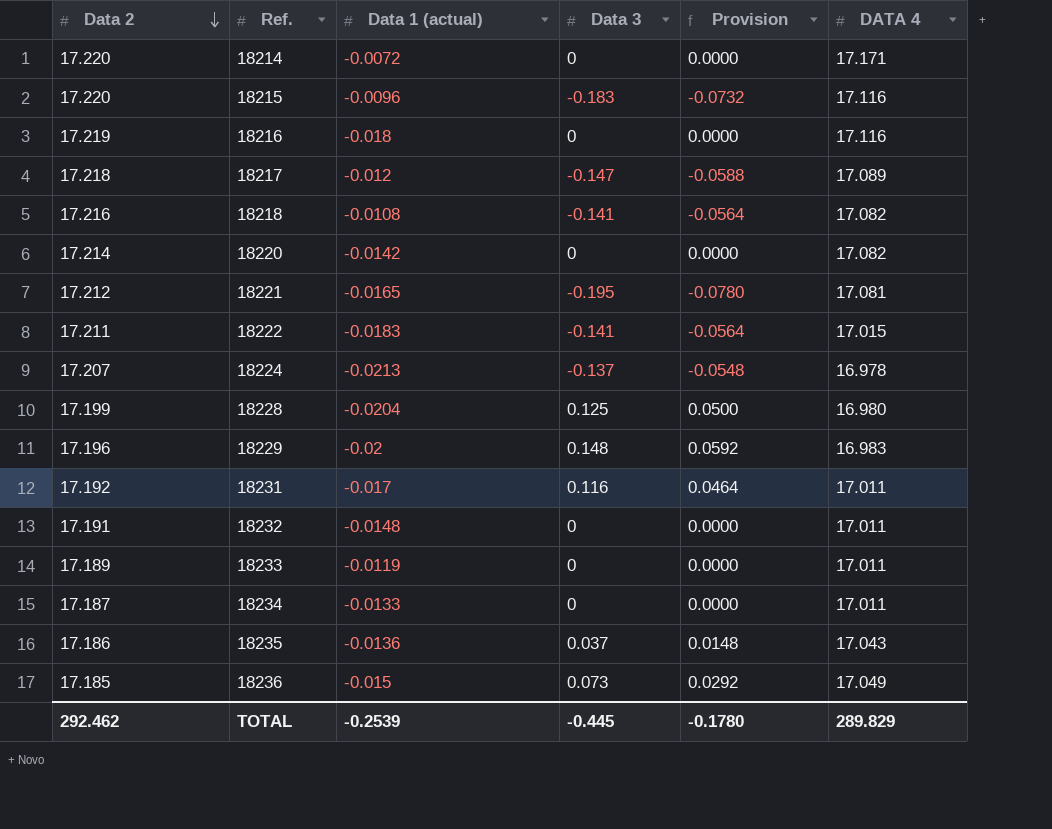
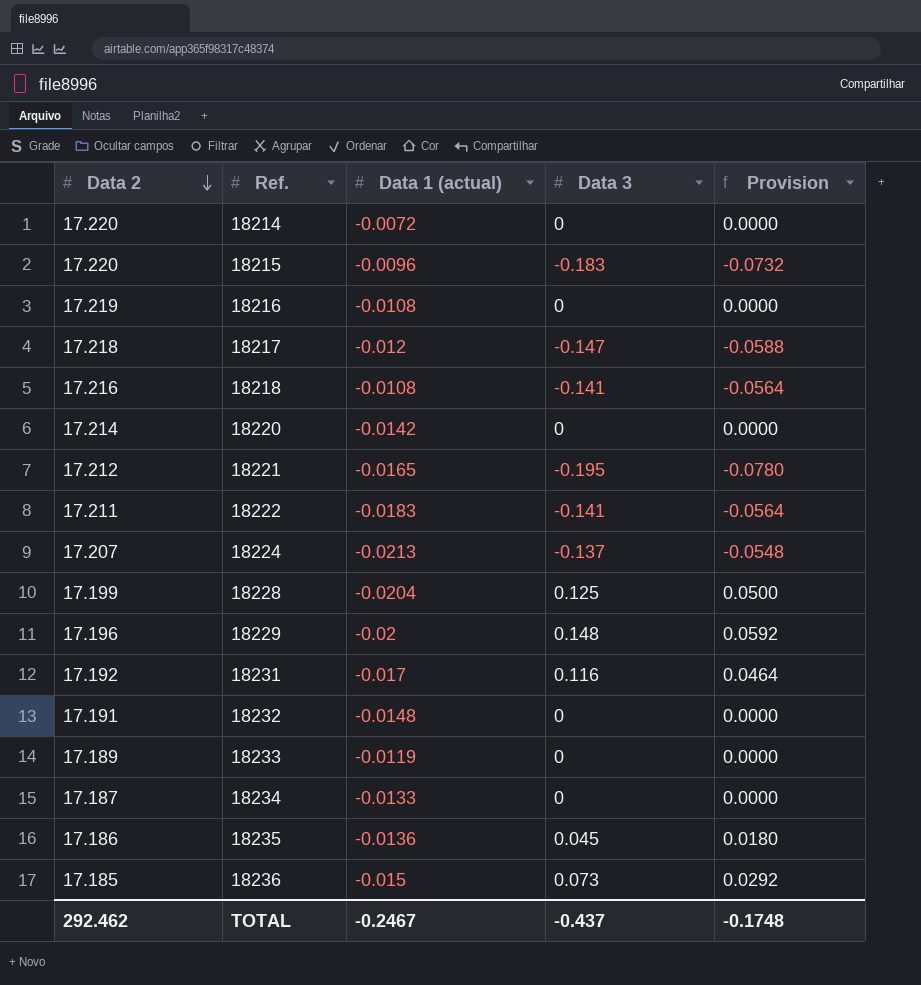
column DATA 4 | position: 6 -> none
18216 | Data 1 (actual): -0.018 -> -0.0108
18235 | Data 3: 0.037 -> 0.045
18235 | Provision: 0.0148 -> 0.0180
TOTAL | Data 1 (actual): -0.2539 -> -0.2467
TOTAL | Data 3: -0.445 -> -0.437
TOTAL | Provision: -0.1780 -> -0.1748

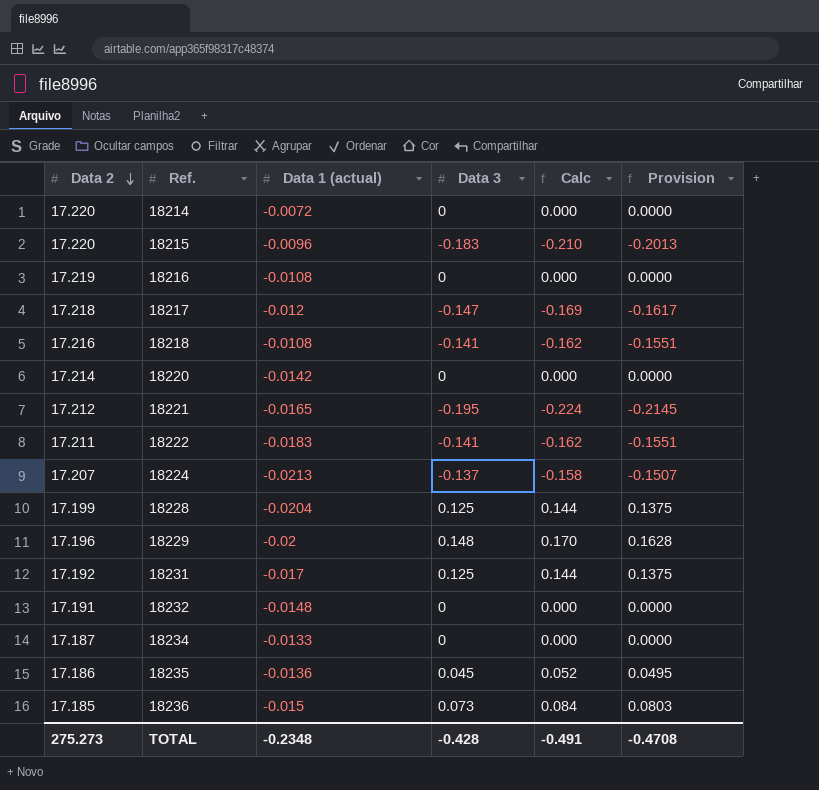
column Calc | formula: none -> [Data 3] * 1.15
column Provision | formula: [Data 3] * 0.4 -> [Data 3] * 1.1
row 18233: 17.189 | -0.0119 | 0 | 0.0000 -> none
18231 | Data 3: 0.116 -> 0.125
TOTAL | Data 2: 292.462 -> 275.273
TOTAL | Data 1 (actual): -0.2467 -> -0.2348
TOTAL | Data 3: -0.437 -> -0.428
TOTAL | Provision: -0.1748 -> -0.4708

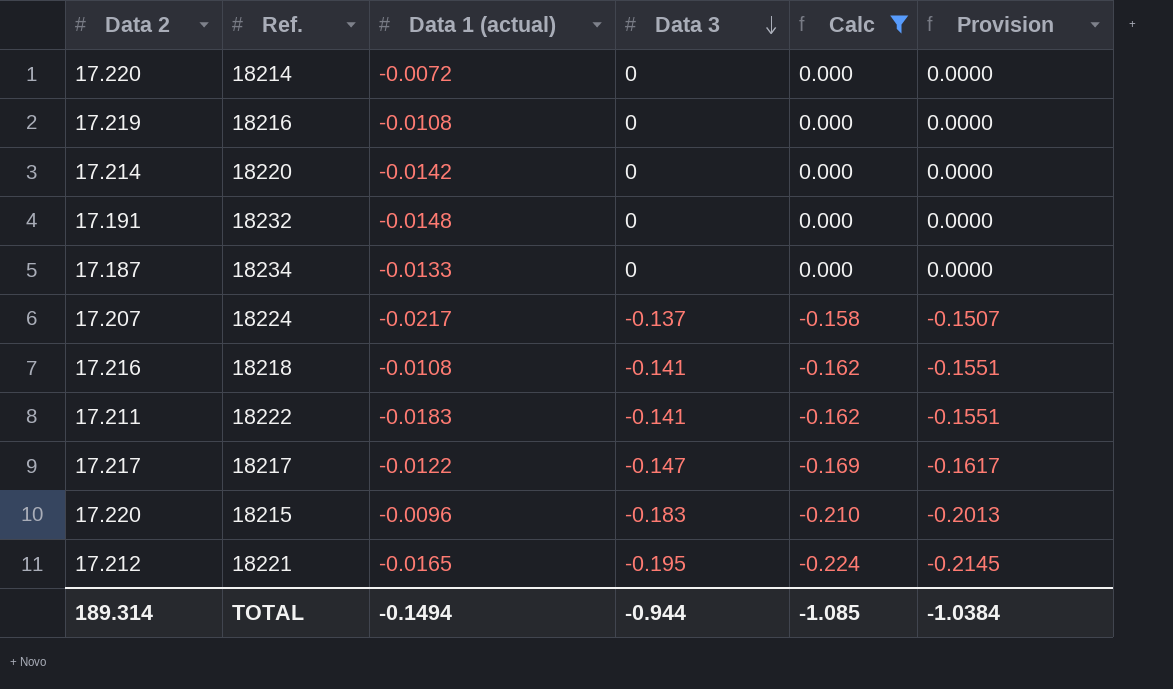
filter: none -> Calc <= 0.000
row order: Data 2 descending -> Data 3 descending
18224 | Data 1 (actual): -0.0213 -> -0.0217
18217 | Data 2: 17.218 -> 17.217
18217 | Data 1 (actual): -0.012 -> -0.0122
TOTAL | Data 2: 275.273 -> 189.314
TOTAL | Data 1 (actual): -0.2348 -> -0.1494
TOTAL | Data 3: -0.428 -> -0.944
TOTAL | Calc: -0.491 -> -1.085
TOTAL | Provision: -0.4708 -> -1.0384

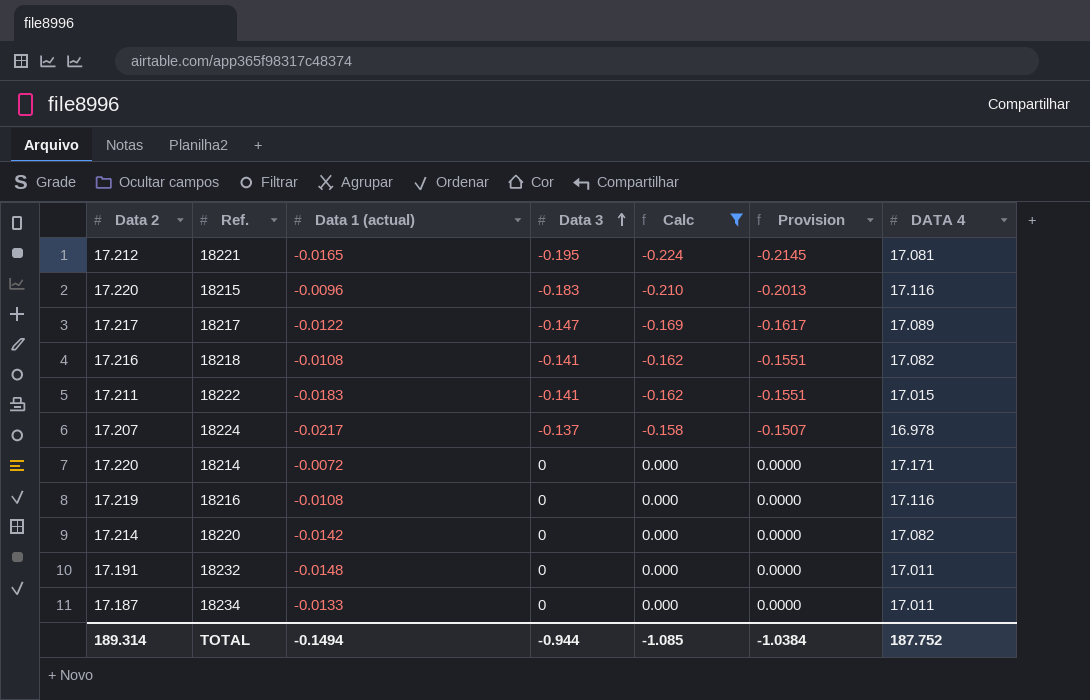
row order: Data 3 descending -> Data 3 ascending
column DATA 4 | position: none -> 7

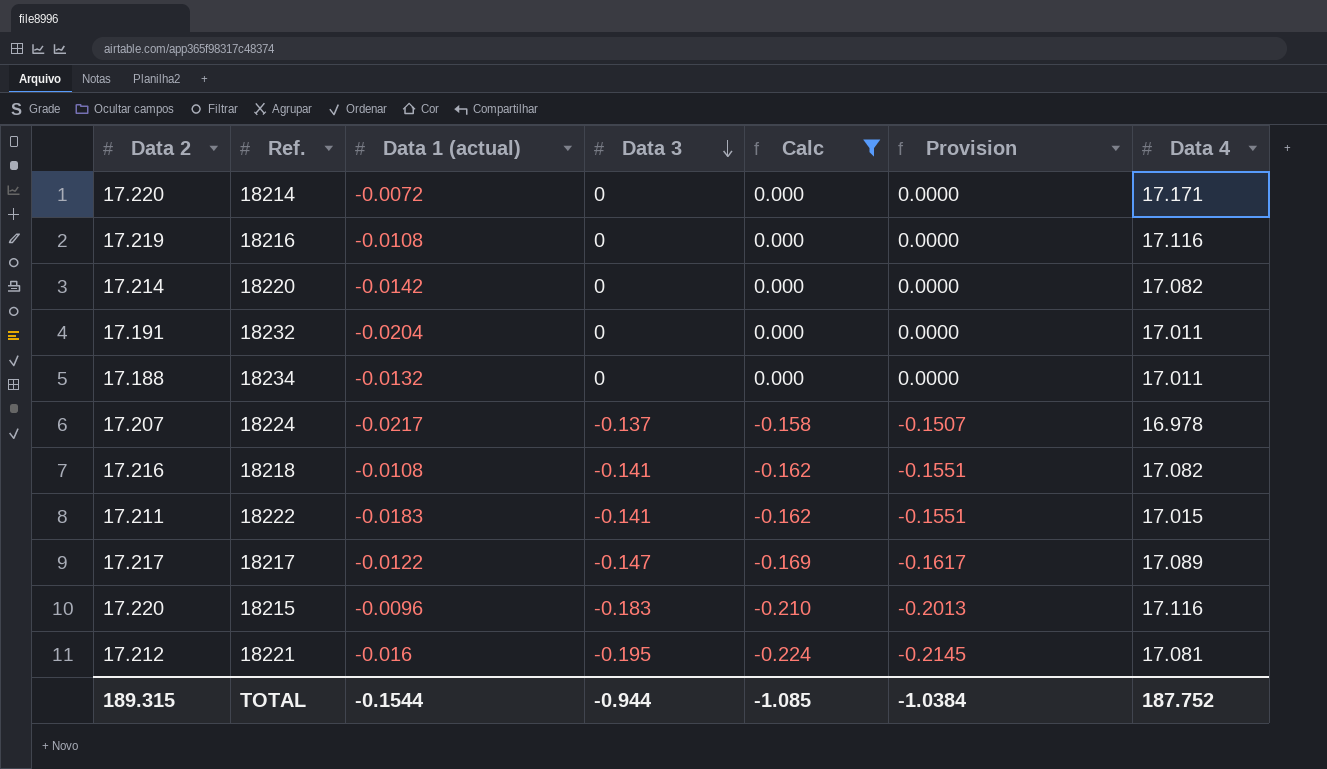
row order: Data 3 ascending -> Data 3 descending
column name: DATA 4 -> Data 4
18232 | Data 1 (actual): -0.0148 -> -0.0204
18234 | Data 2: 17.187 -> 17.188
18234 | Data 1 (actual): -0.0133 -> -0.0132
18221 | Data 1 (actual): -0.0165 -> -0.016
TOTAL | Data 2: 189.314 -> 189.315
TOTAL | Data 1 (actual): -0.1494 -> -0.1544

